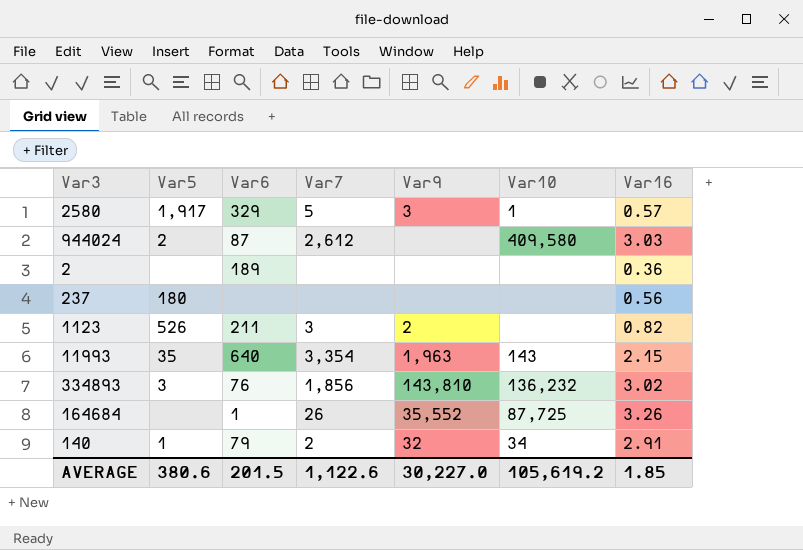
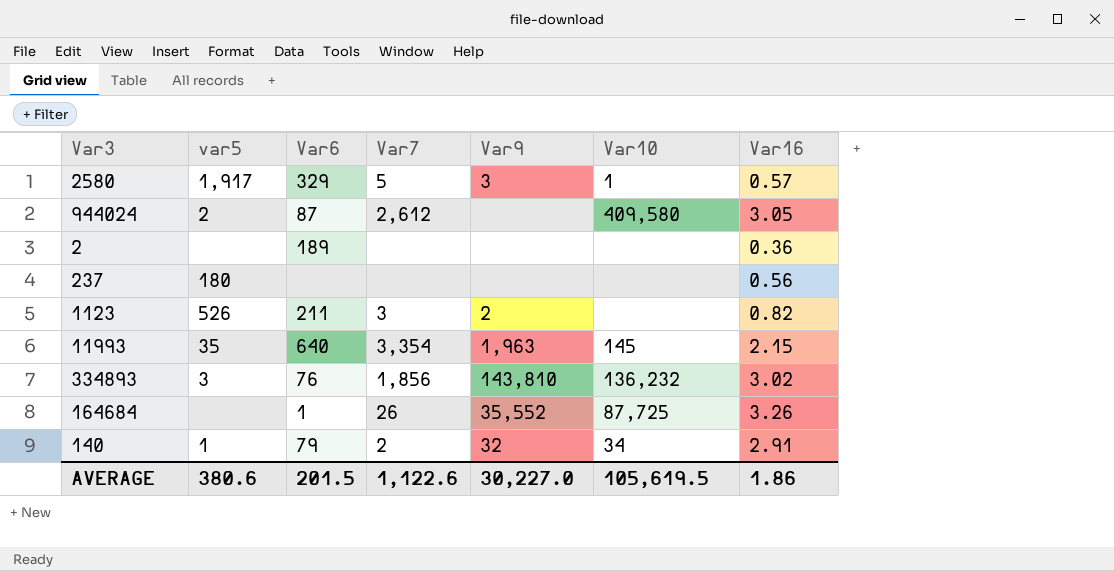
column name: Var5 -> var5
944024 | Var16: 3.03 -> 3.05
11993 | Var10: 143 -> 145
AVERAGE | Var10: 105,619.2 -> 105,619.5
AVERAGE | Var16: 1.85 -> 1.86

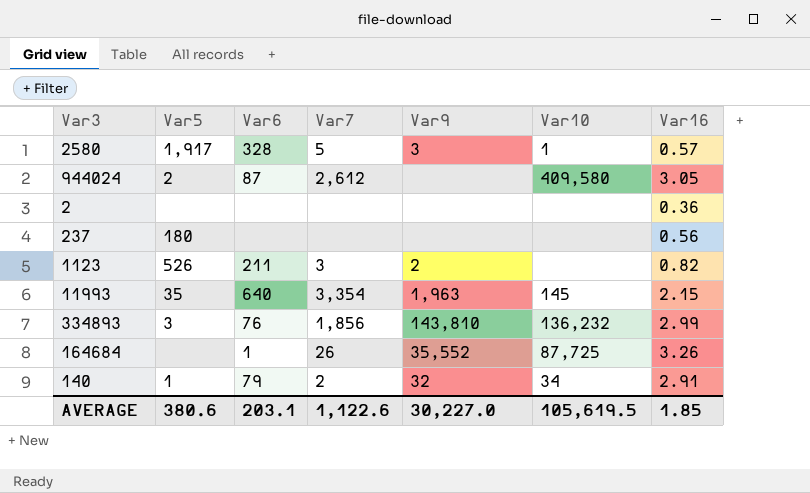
column name: var5 -> Var5
2580 | Var6: 329 -> 328
2 | Var6: 189 -> none
334893 | Var16: 3.02 -> 2.99
AVERAGE | Var6: 201.5 -> 203.1
AVERAGE | Var16: 1.86 -> 1.85

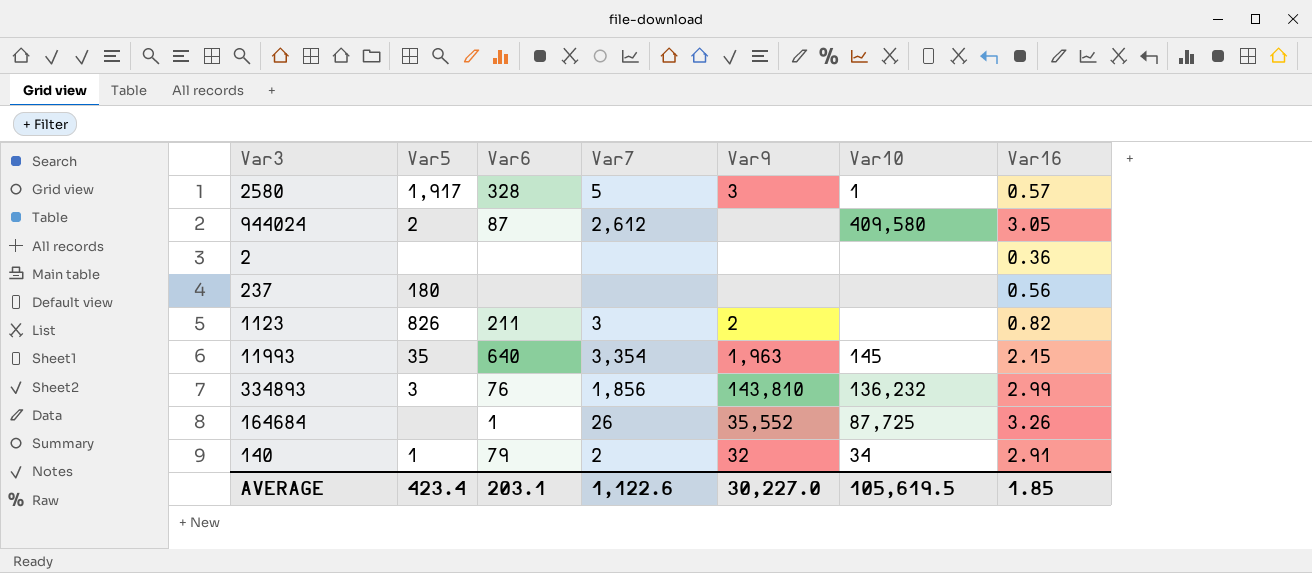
1123 | Var5: 526 -> 826
AVERAGE | Var5: 380.6 -> 423.4

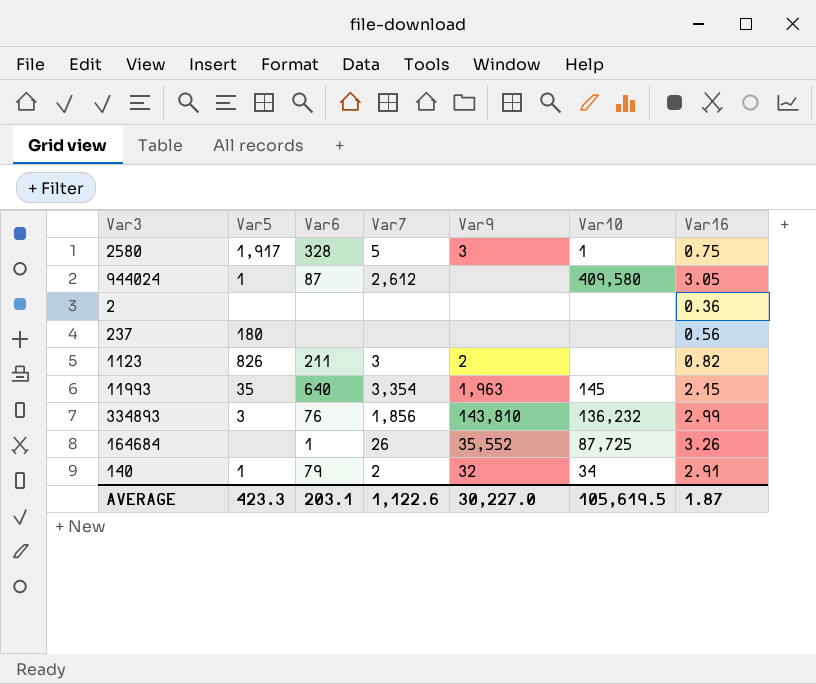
2580 | Var16: 0.57 -> 0.75
944024 | Var5: 2 -> 1
AVERAGE | Var5: 423.4 -> 423.3
AVERAGE | Var16: 1.85 -> 1.87

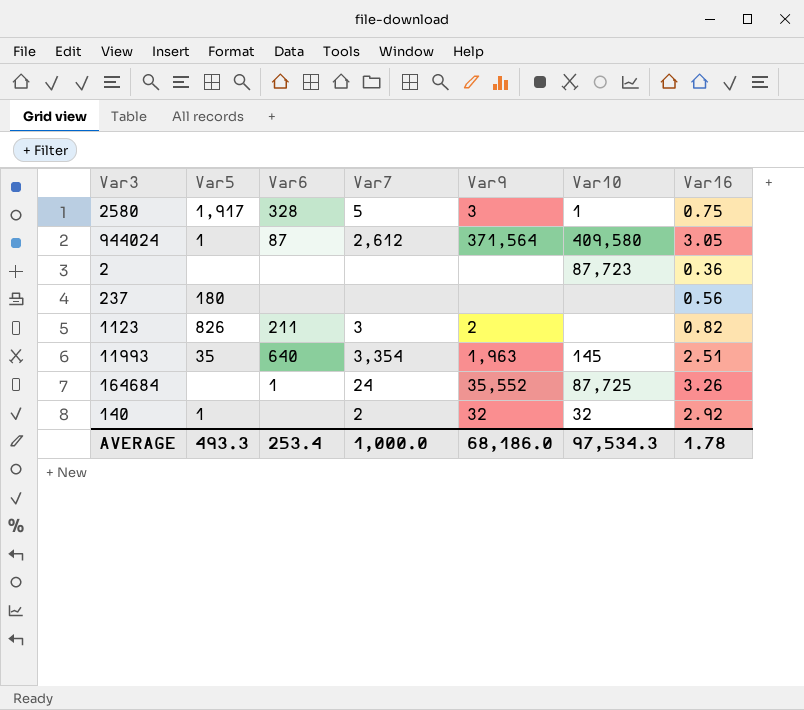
row 334893: 3 | 76 | 1,856 | 143,810 | 136,232 | 2.99 -> none
944024 | Var9: none -> 371,564
2 | Var10: none -> 87,723
11993 | Var16: 2.15 -> 2.51
164684 | Var7: 26 -> 24
140 | Var6: 79 -> none
140 | Var10: 34 -> 32
140 | Var16: 2.91 -> 2.92
AVERAGE | Var5: 423.3 -> 493.3
AVERAGE | Var6: 203.1 -> 253.4
AVERAGE | Var7: 1,122.6 -> 1,000.0
AVERAGE | Var9: 30,227.0 -> 68,186.0
AVERAGE | Var10: 105,619.5 -> 97,534.3
AVERAGE | Var16: 1.87 -> 1.78

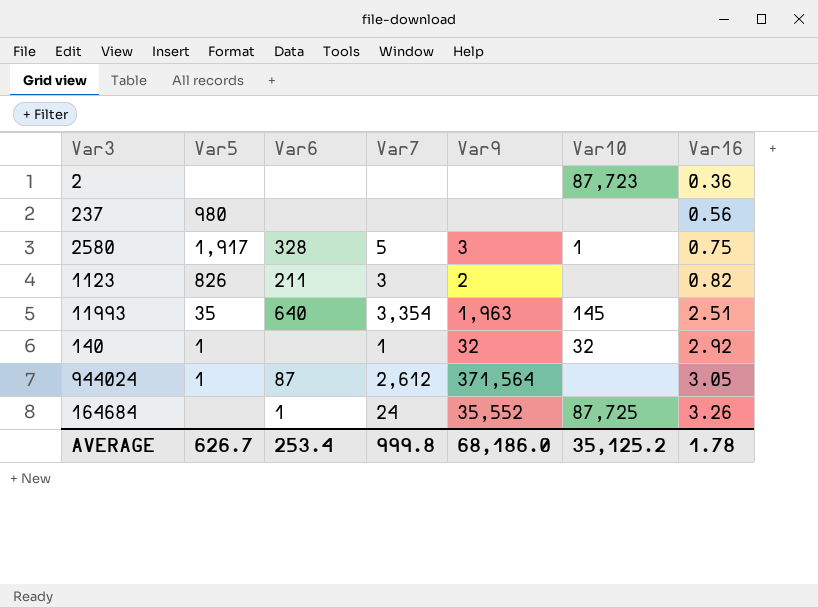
row order: none -> Var16 ascending
237 | Var5: 180 -> 980
140 | Var7: 2 -> 1
944024 | Var10: 409,580 -> none
AVERAGE | Var5: 493.3 -> 626.7
AVERAGE | Var7: 1,000.0 -> 999.8
AVERAGE | Var10: 97,534.3 -> 35,125.2

